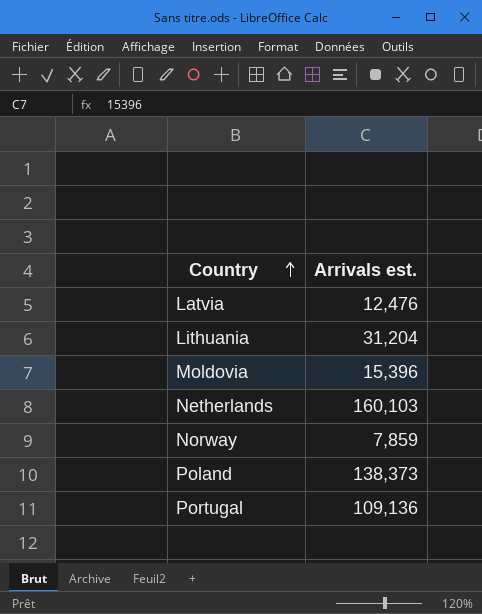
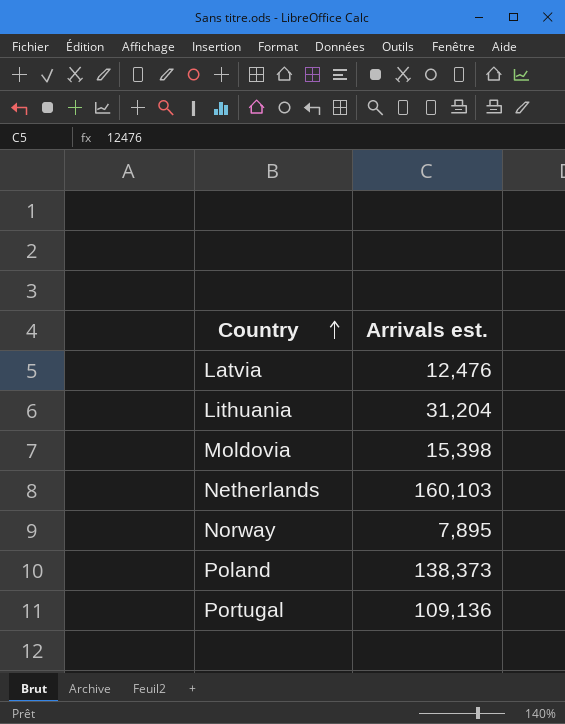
Moldovia | Arrivals est.: 15,396 -> 15,398
Norway | Arrivals est.: 7,859 -> 7,895

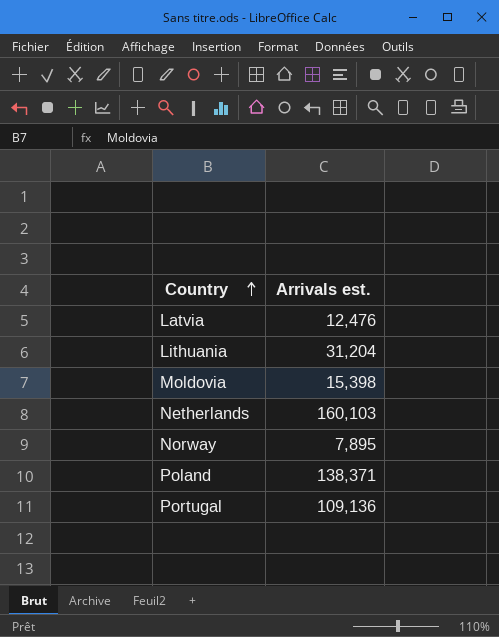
Poland | Arrivals est.: 138,373 -> 138,371

